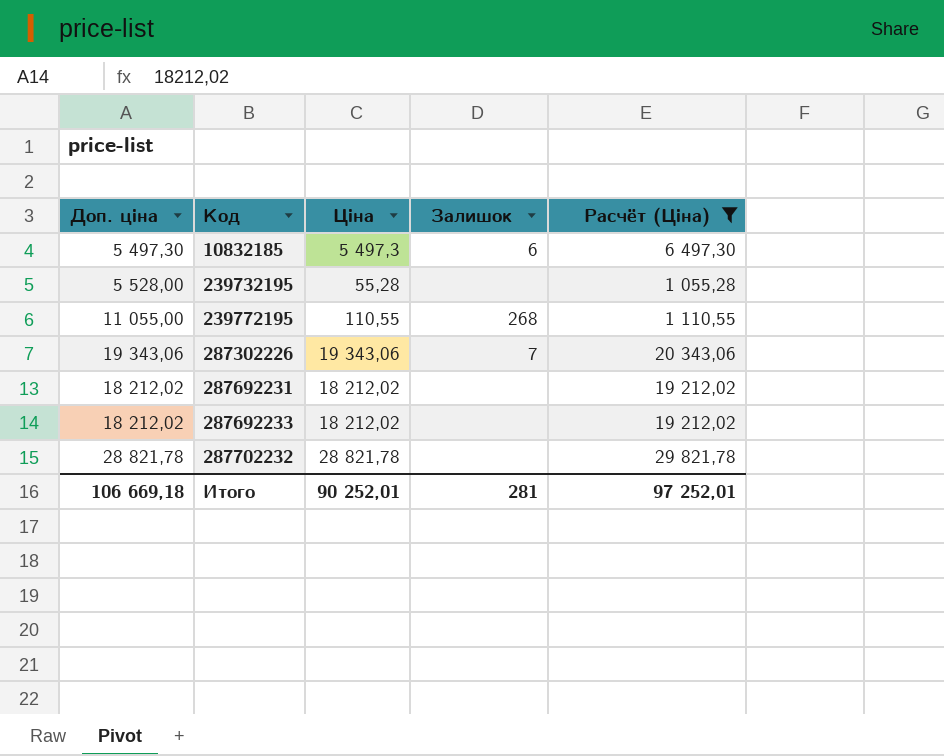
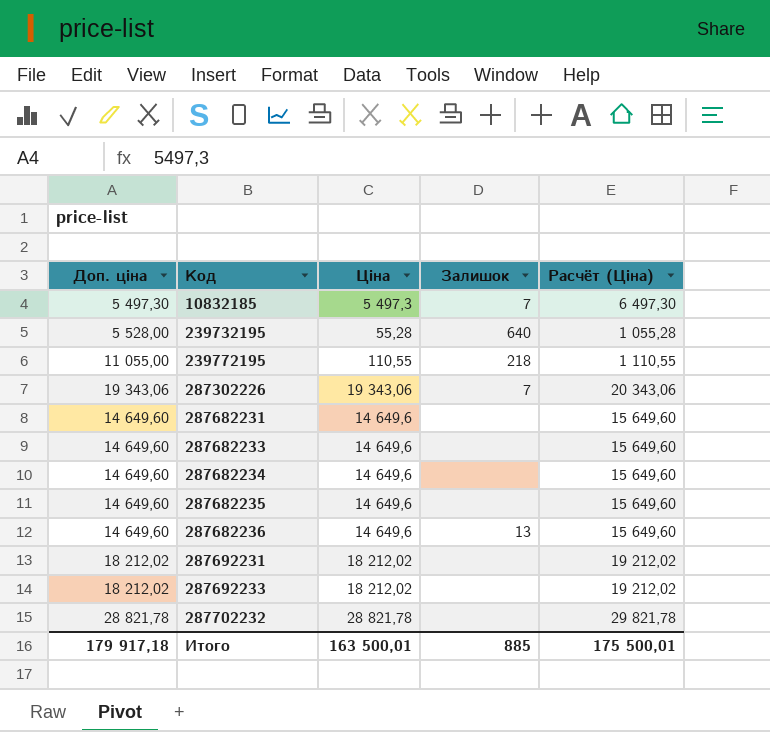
filter: Расчёт (Ціна) != 15 649,60 -> none
10832185 | Залишок: 6 -> 7
239732195 | Залишок: none -> 640
239772195 | Залишок: 268 -> 218
Итого | Доп. ціна: 106 669,18 -> 179 917,18
Итого | Ціна: 90 252,01 -> 163 500,01
Итого | Залишок: 281 -> 885
Итого | Расчёт (Ціна): 97 252,01 -> 175 500,01

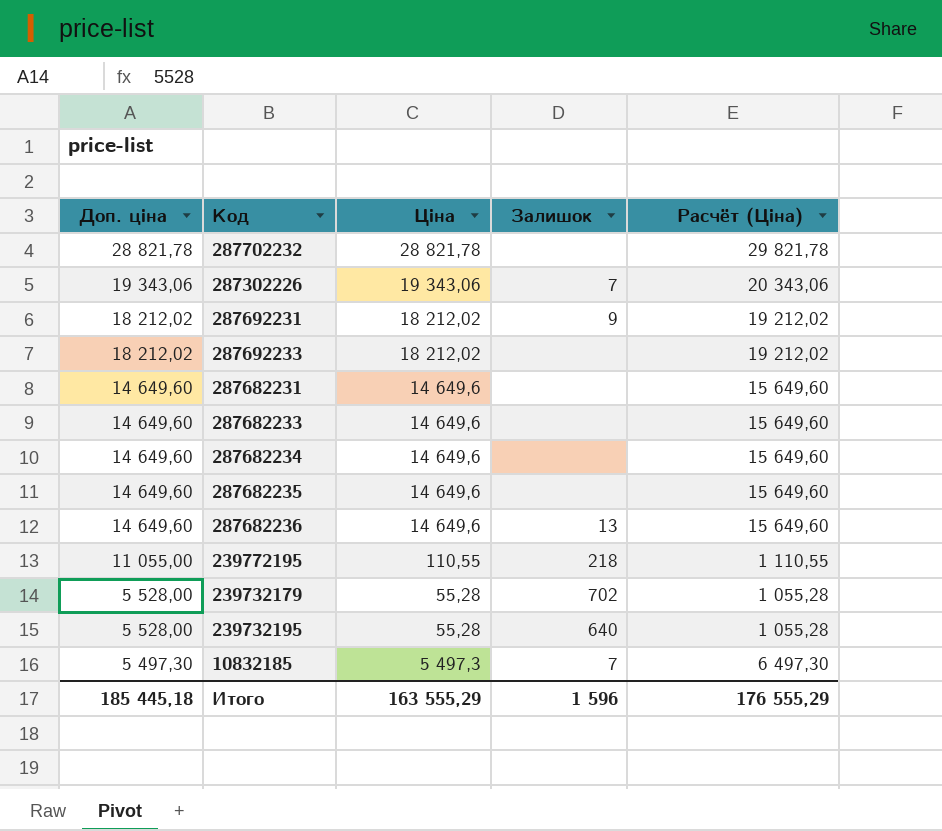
row order: Код ascending -> Доп. ціна descending
287692231 | Залишок: none -> 9
row 239732179: none -> 5 528,00 | 55,28 | 702 | 1 055,28
Итого | Доп. ціна: 179 917,18 -> 185 445,18
Итого | Ціна: 163 500,01 -> 163 555,29
Итого | Залишок: 885 -> 1 596
Итого | Расчёт (Ціна): 175 500,01 -> 176 555,29

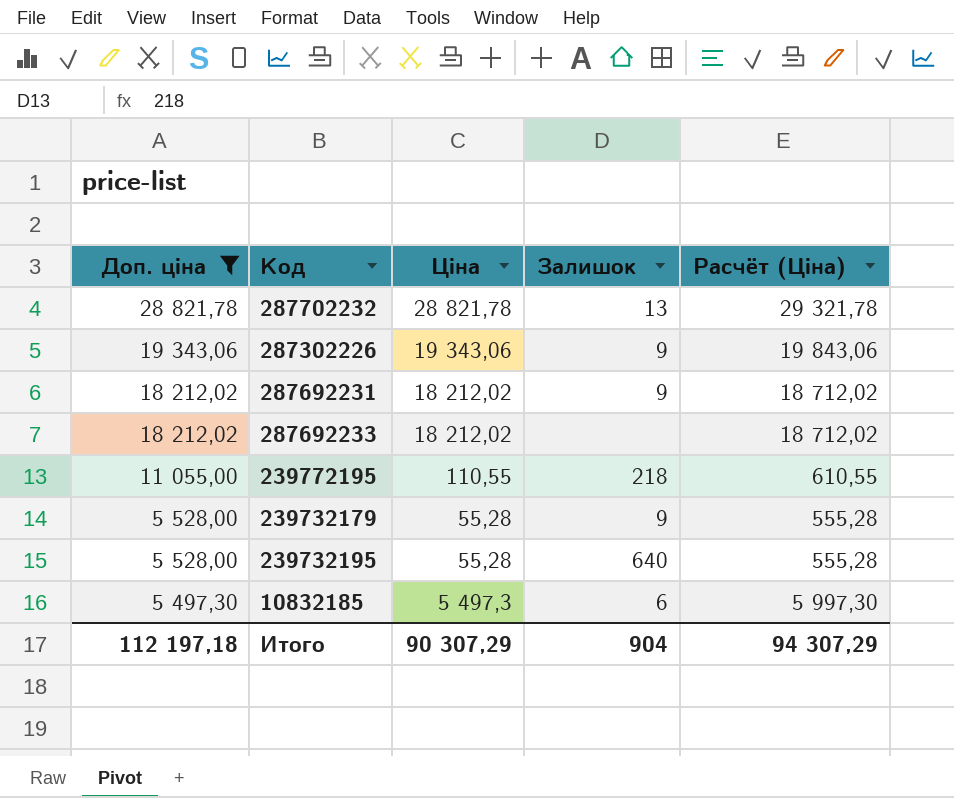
filter: none -> Доп. ціна != 14 649,60
column Расчёт (Ціна) | formula: [Ціна] + 1000 -> [Ціна] + 500
287702232 | Залишок: none -> 13
287302226 | Залишок: 7 -> 9
239732179 | Залишок: 702 -> 9
10832185 | Залишок: 7 -> 6
Итого | Доп. ціна: 185 445,18 -> 112 197,18
Итого | Ціна: 163 555,29 -> 90 307,29
Итого | Залишок: 1 596 -> 904
Итого | Расчёт (Ціна): 176 555,29 -> 94 307,29

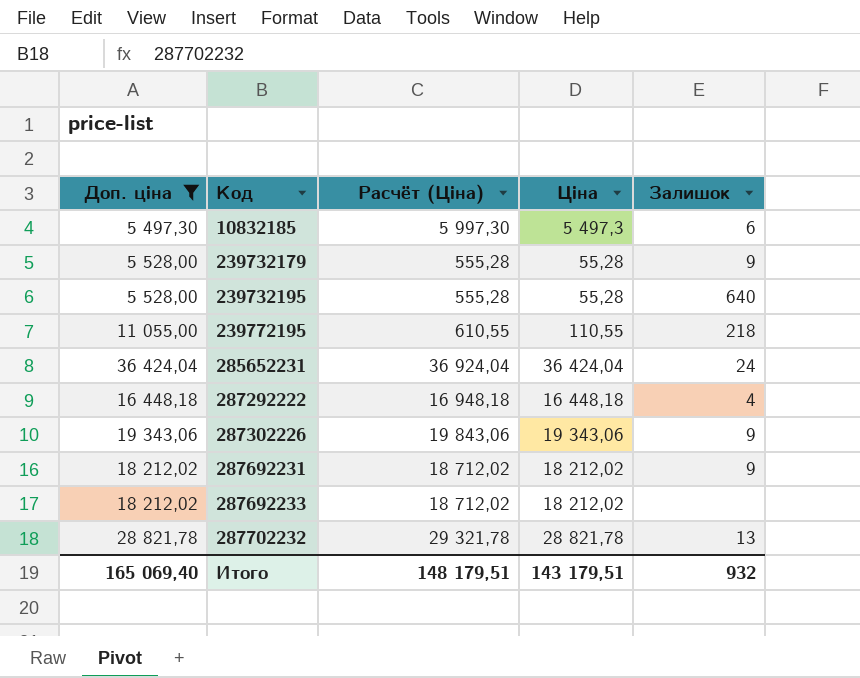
row order: Доп. ціна descending -> Код ascending
column Расчёт (Ціна) | position: 5 -> 3
row 285652231: none -> 36 424,04 | 36 924,04 | 36 424,04 | 24
row 287292222: none -> 16 448,18 | 16 948,18 | 16 448,18 | 4
Итого | Доп. ціна: 112 197,18 -> 165 069,40
Итого | Расчёт (Ціна): 94 307,29 -> 148 179,51
Итого | Ціна: 90 307,29 -> 143 179,51
Итого | Залишок: 904 -> 932

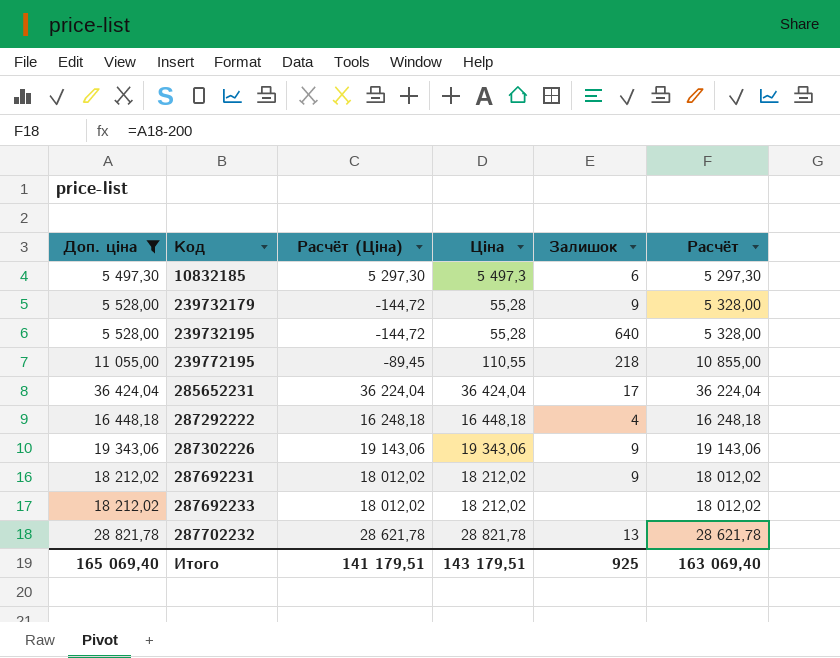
column Расчёт (Ціна) | formula: [Ціна] + 500 -> [Ціна] - 200
column Расчёт | formula: none -> [Доп. ціна] - 200
285652231 | Залишок: 24 -> 17
Итого | Расчёт (Ціна): 148 179,51 -> 141 179,51
Итого | Залишок: 932 -> 925

